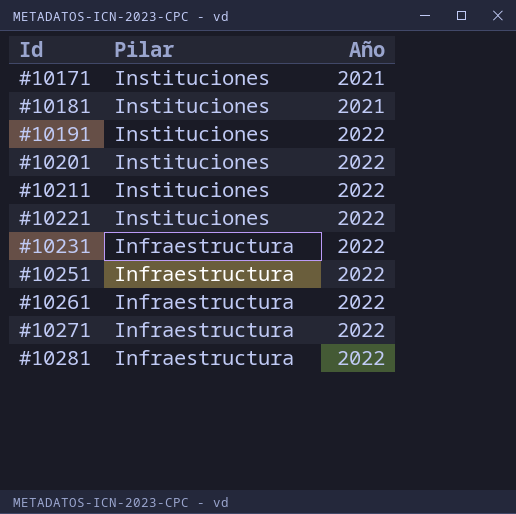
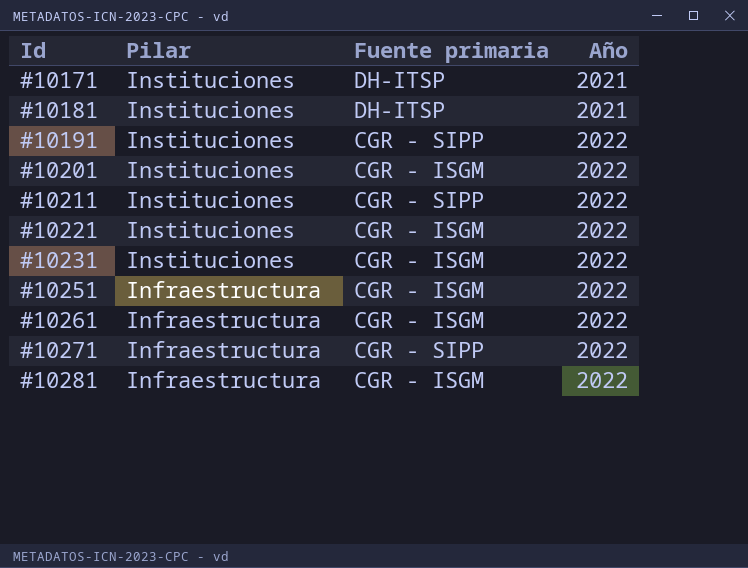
column Fuente primaria | position: none -> 3
#10231 | Pilar: Infraestructura -> Instituciones

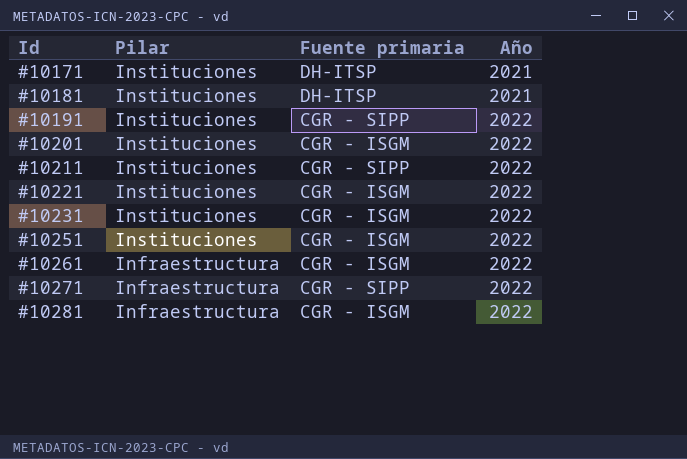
#10251 | Pilar: Infraestructura -> Instituciones

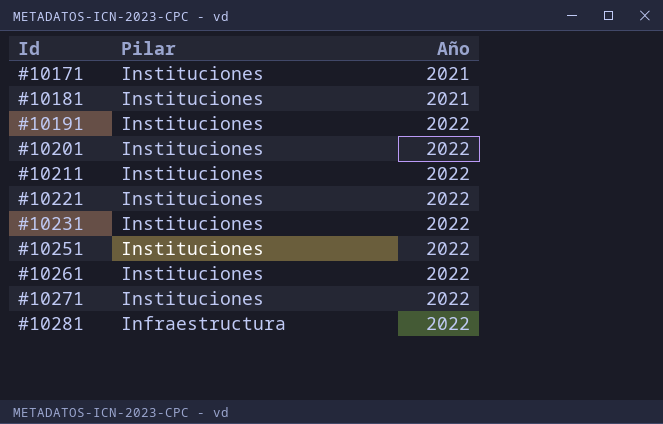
column Fuente primaria | position: 3 -> none
#10261 | Pilar: Infraestructura -> Instituciones
#10271 | Pilar: Infraestructura -> Instituciones

